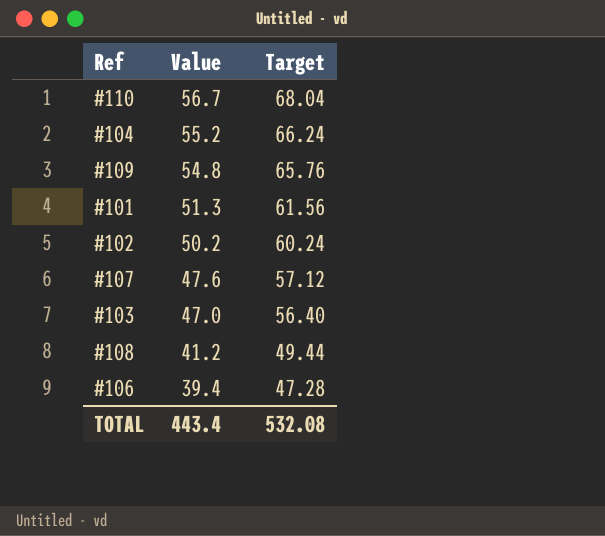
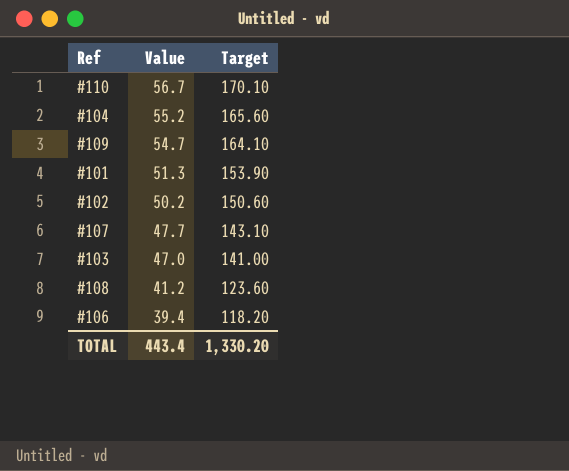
column Target | formula: [Value] * 1.2 -> [Value] * 3
#109 | Value: 54.8 -> 54.7
#107 | Value: 47.6 -> 47.7
TOTAL | Target: 532.08 -> 1,330.20

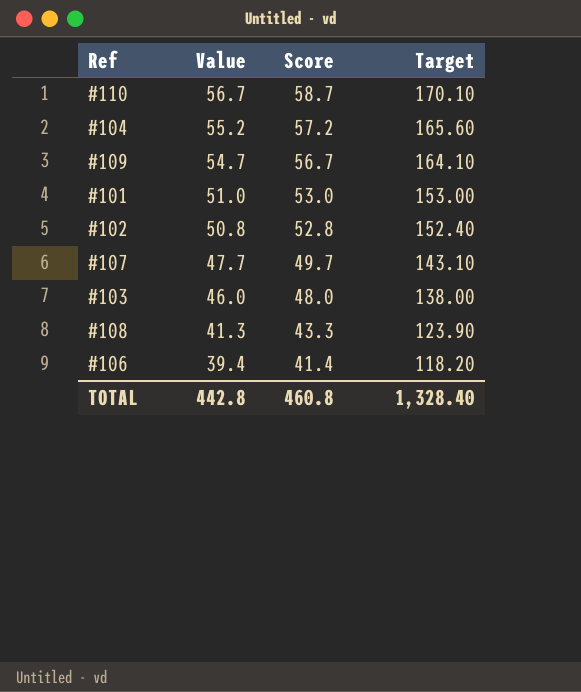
column Score | formula: none -> [Value] + 2
#101 | Value: 51.3 -> 51.0
#101 | Target: 153.90 -> 153.00
#102 | Value: 50.2 -> 50.8
#102 | Target: 150.60 -> 152.40
#103 | Value: 47.0 -> 46.0
#103 | Target: 141.00 -> 138.00
#108 | Value: 41.2 -> 41.3
#108 | Target: 123.60 -> 123.90
TOTAL | Value: 443.4 -> 442.8
TOTAL | Target: 1,330.20 -> 1,328.40

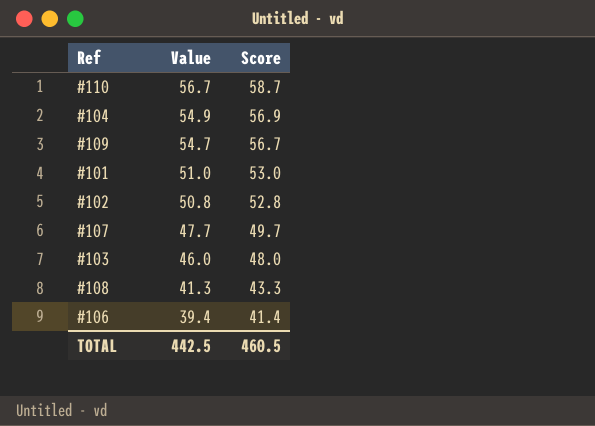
column Target | formula: [Value] * 3 -> none
#104 | Value: 55.2 -> 54.9
#104 | Score: 57.2 -> 56.9
TOTAL | Value: 442.8 -> 442.5
TOTAL | Score: 460.8 -> 460.5

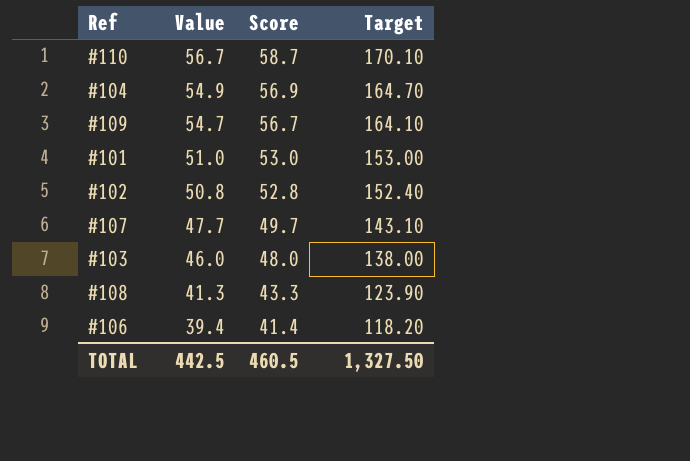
column Target | formula: none -> [Value] * 3

